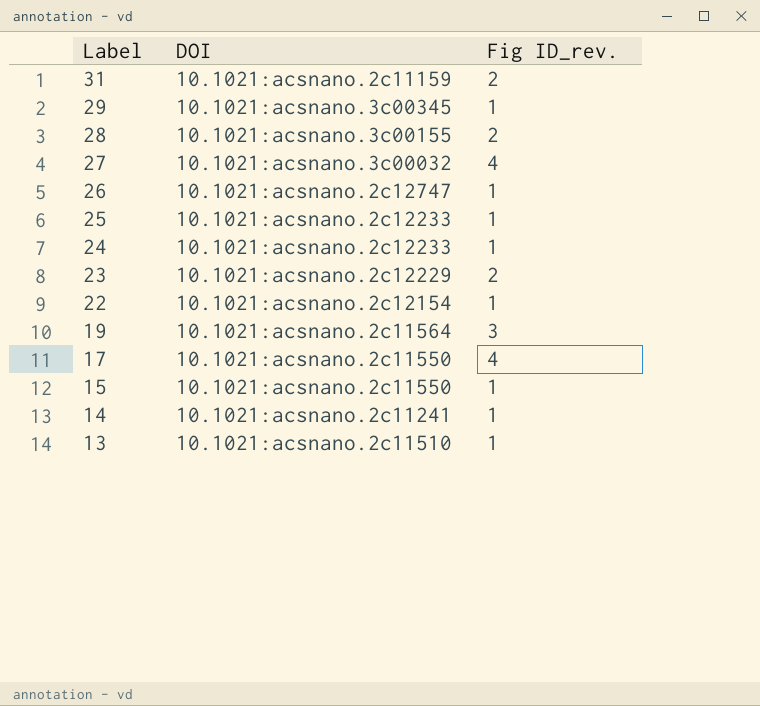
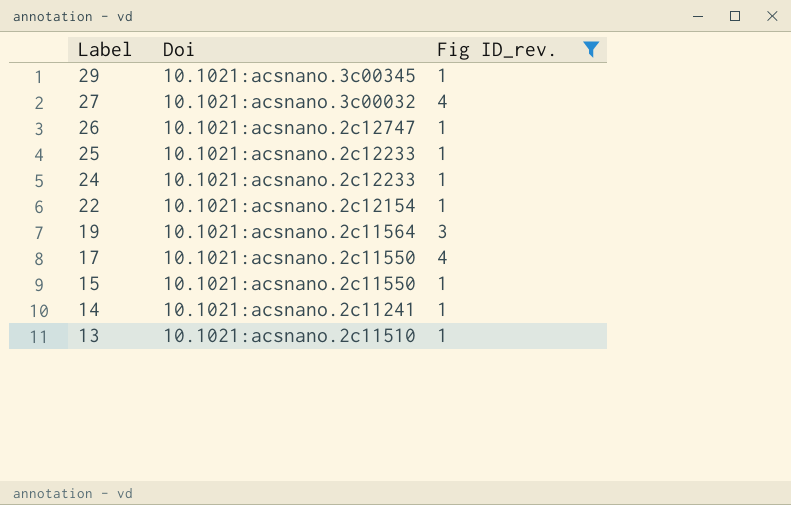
filter: none -> Fig ID_rev. != 2
column name: DOI -> Doi

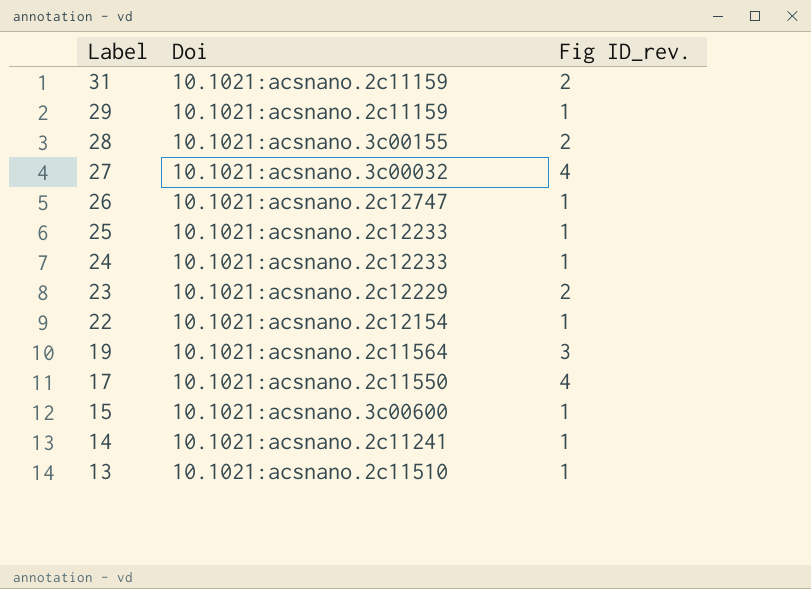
filter: Fig ID_rev. != 2 -> none
29 | Doi: 10.1021:acsnano.3c00345 -> 10.1021:acsnano.2c11159
15 | Doi: 10.1021:acsnano.2c11550 -> 10.1021:acsnano.3c00600

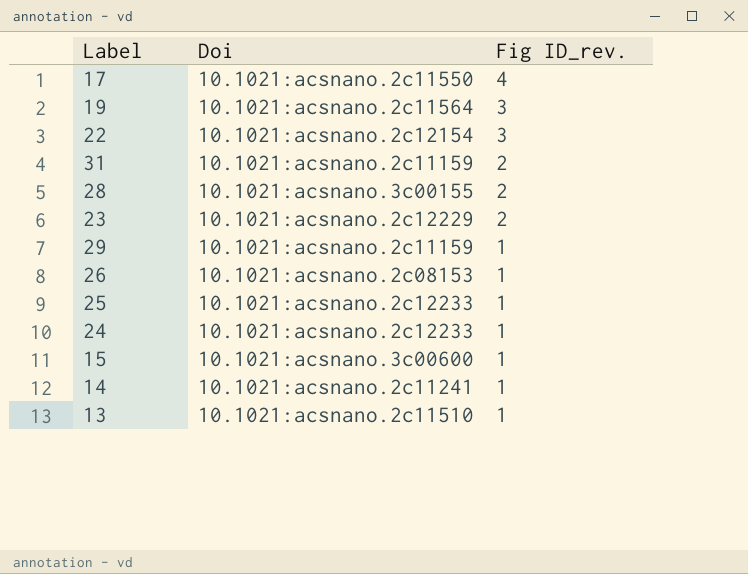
row order: Label descending -> Fig ID_rev. descending
row 27: 10.1021:acsnano.3c00032 | 4 -> none
22 | Fig ID_rev.: 1 -> 3
26 | Doi: 10.1021:acsnano.2c12747 -> 10.1021:acsnano.2c08153

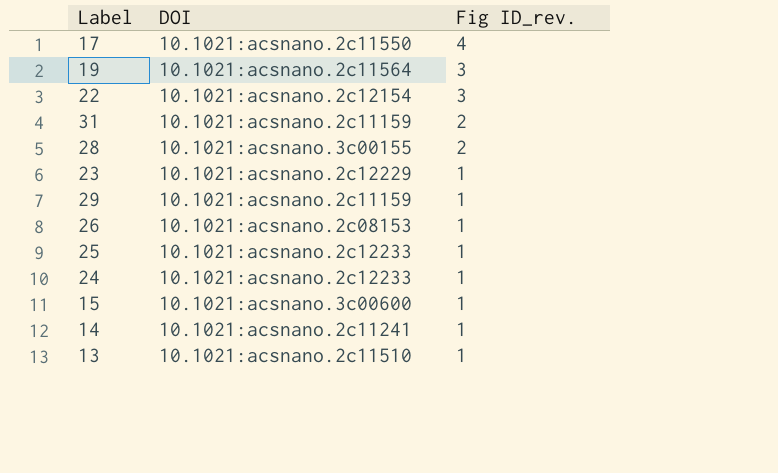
column name: Doi -> DOI
23 | Fig ID_rev.: 2 -> 1

